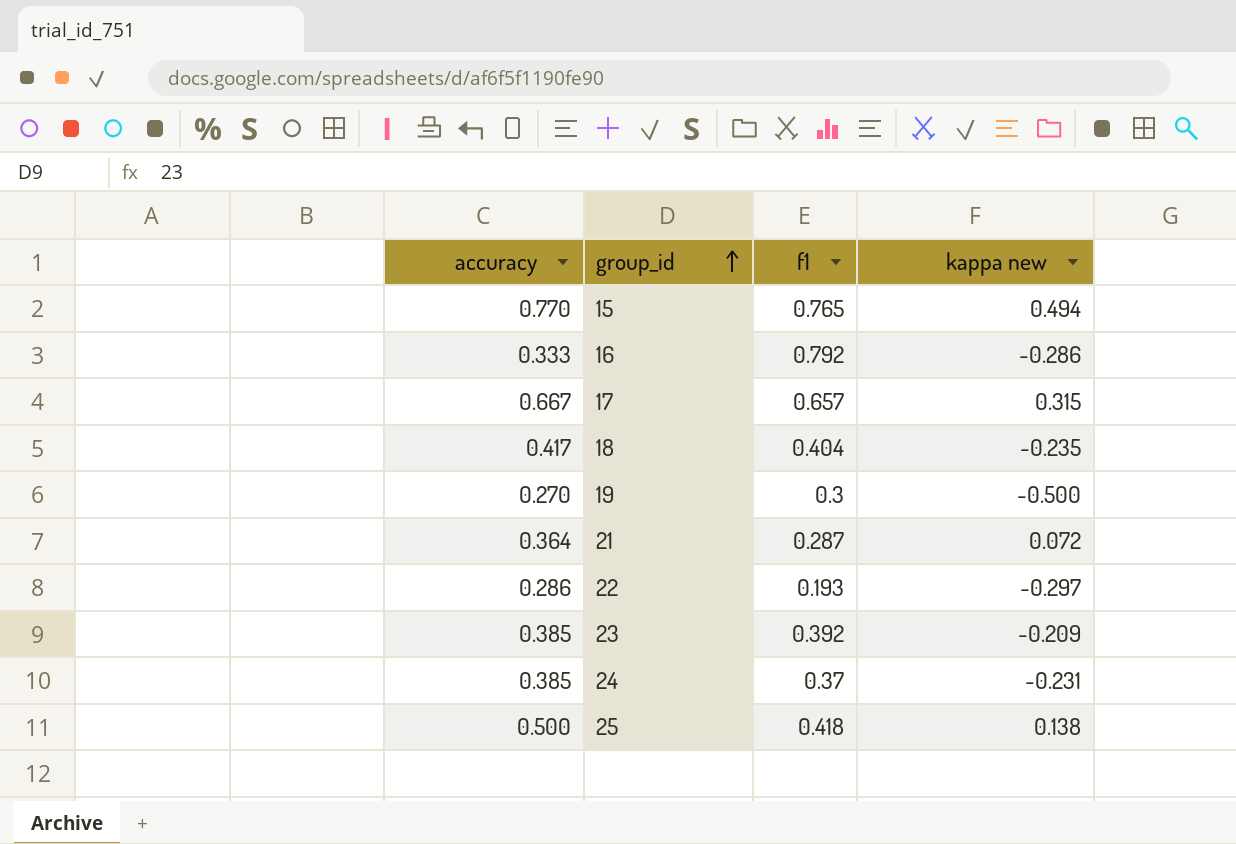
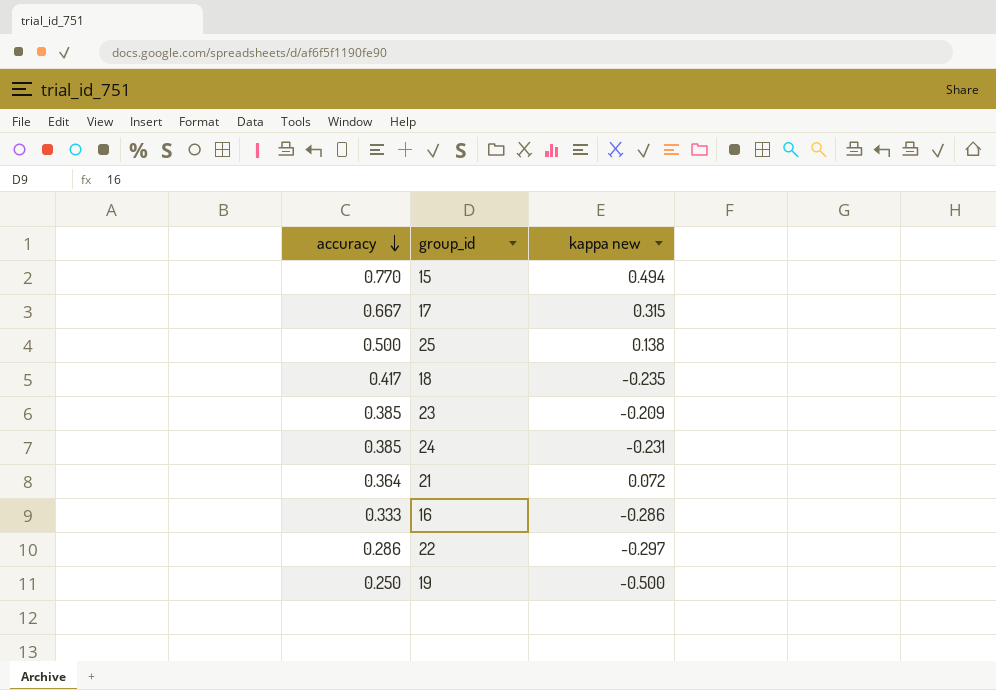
row order: group_id ascending -> accuracy descending
column f1 | position: 3 -> none
19 | accuracy: 0.270 -> 0.250

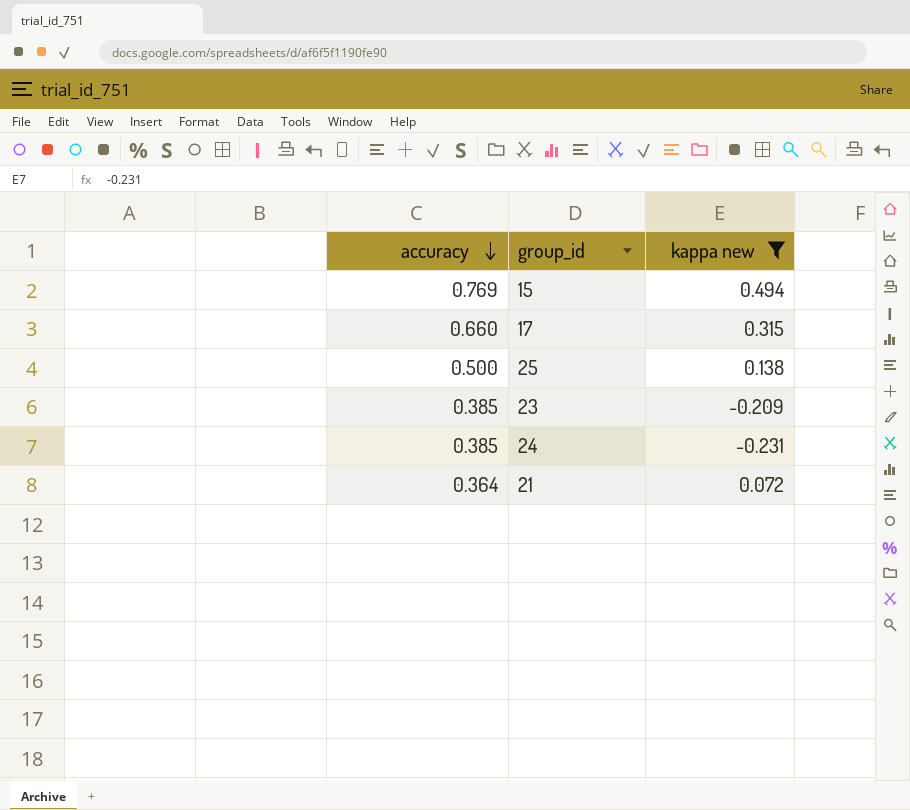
filter: none -> kappa new >= -0.231
15 | accuracy: 0.770 -> 0.769
17 | accuracy: 0.667 -> 0.660

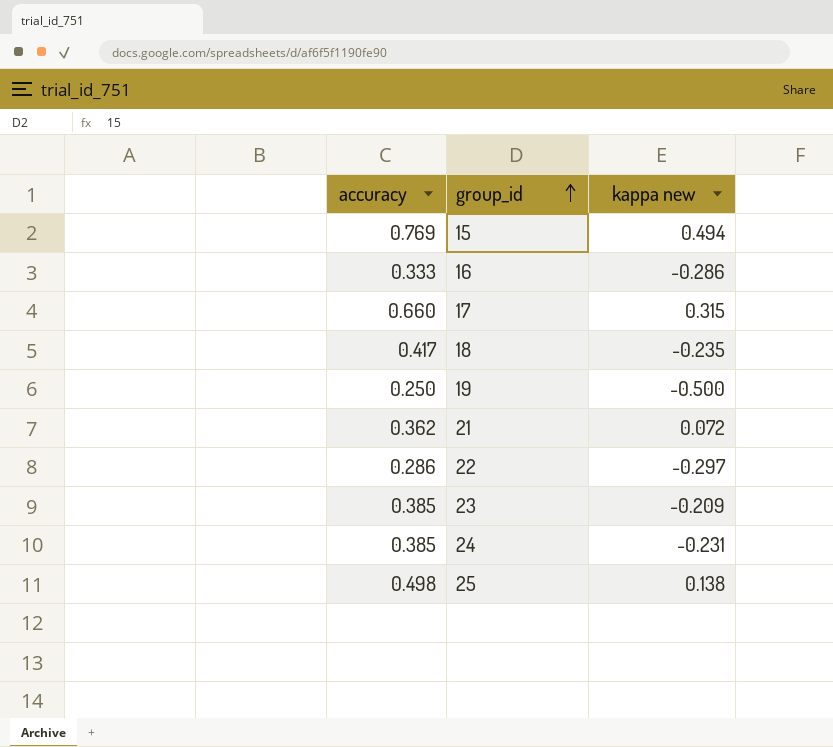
filter: kappa new >= -0.231 -> none
row order: accuracy descending -> group_id ascending
21 | accuracy: 0.364 -> 0.362
25 | accuracy: 0.500 -> 0.498

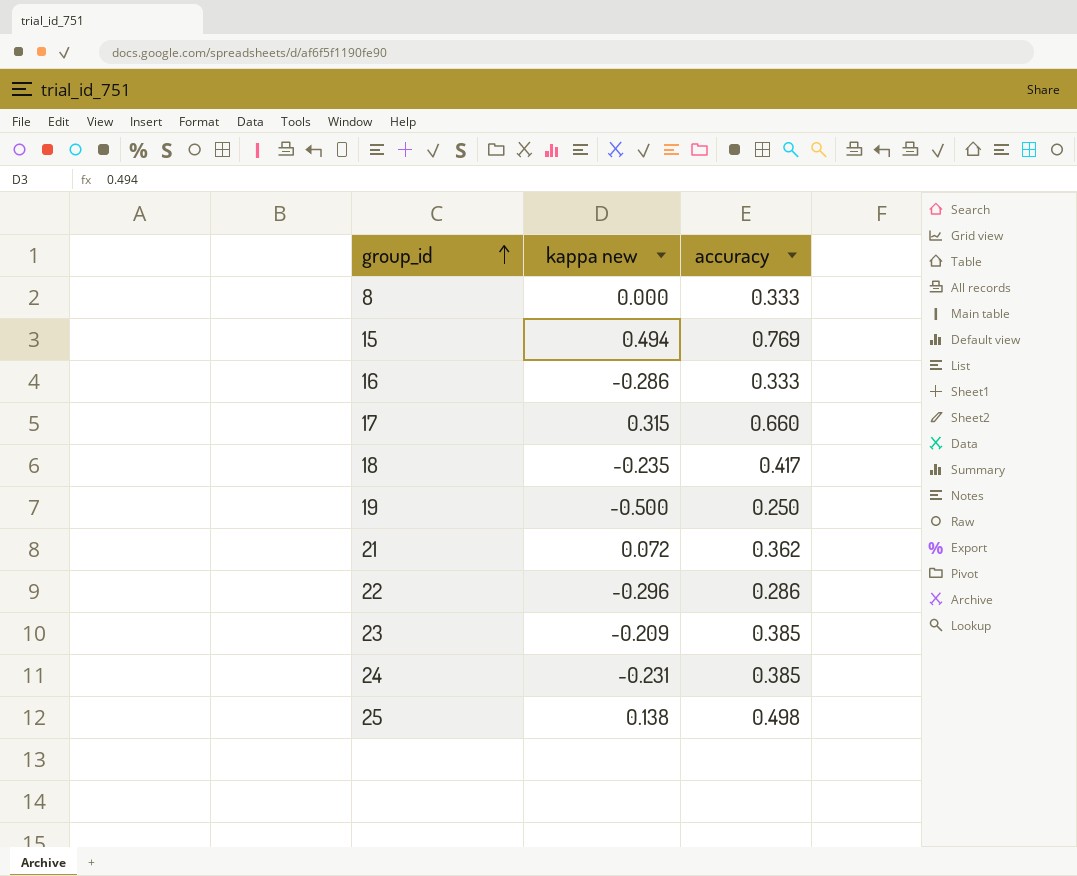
column accuracy | position: 1 -> 3
row 8: none -> 0.000 | 0.333
22 | kappa new: -0.297 -> -0.296

